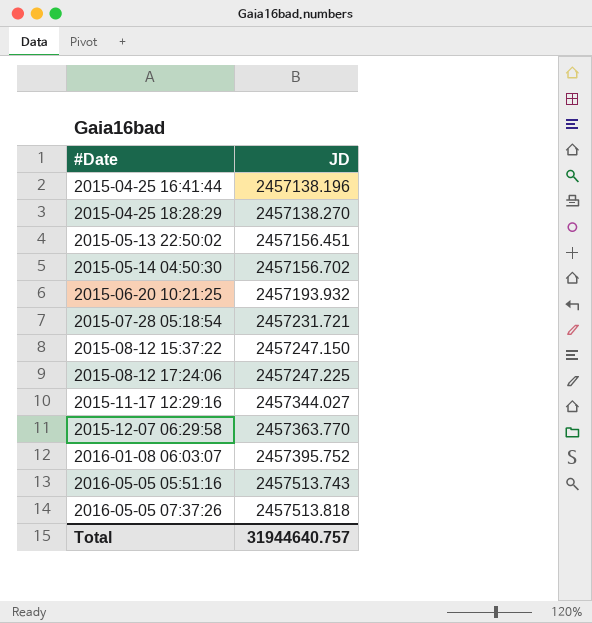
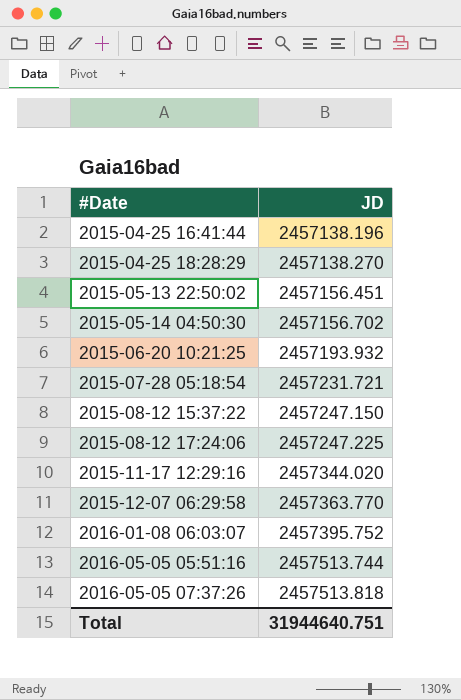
2015-11-17 12:29:16 | JD: 2457344.027 -> 2457344.020
2016-05-05 05:51:16 | JD: 2457513.743 -> 2457513.744
Total | JD: 31944640.757 -> 31944640.751

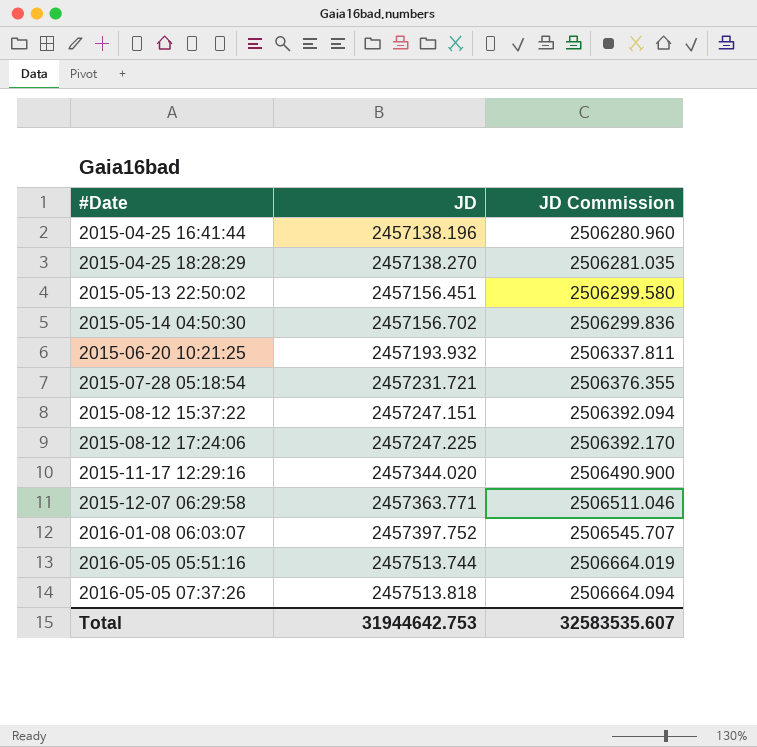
column JD Commission | formula: none -> [JD] * 1.02
2015-08-12 15:37:22 | JD: 2457247.150 -> 2457247.151
2015-12-07 06:29:58 | JD: 2457363.770 -> 2457363.771
2016-01-08 06:03:07 | JD: 2457395.752 -> 2457397.752
Total | JD: 31944640.751 -> 31944642.753

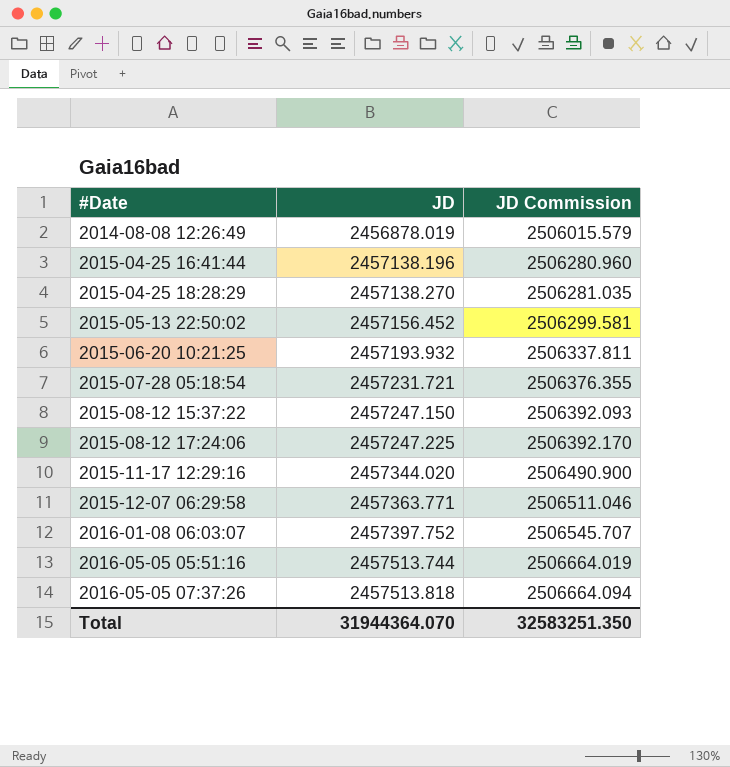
row 2015-05-14 04:50:30: 2457156.702 | 2506299.836 -> none
row 2014-08-08 12:26:49: none -> 2456878.019 | 2506015.579
2015-05-13 22:50:02 | JD: 2457156.451 -> 2457156.452
2015-05-13 22:50:02 | JD Commission: 2506299.580 -> 2506299.581
2015-08-12 15:37:22 | JD: 2457247.151 -> 2457247.150
2015-08-12 15:37:22 | JD Commission: 2506392.094 -> 2506392.093
Total | JD: 31944642.753 -> 31944364.070
Total | JD Commission: 32583535.607 -> 32583251.350

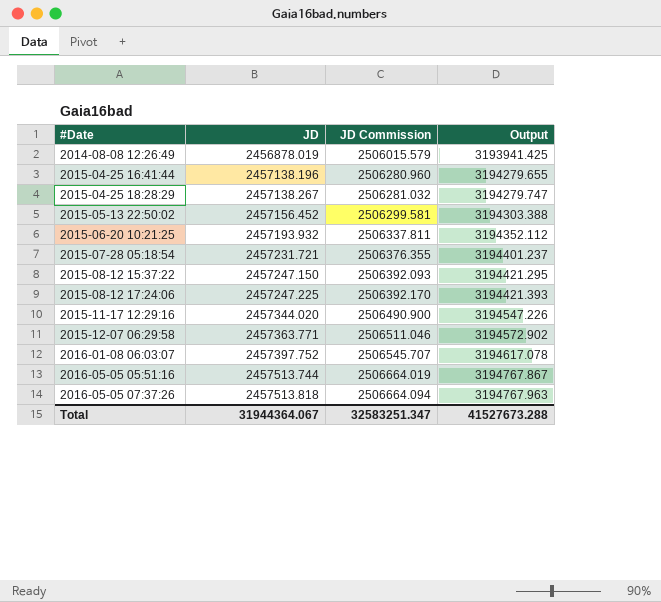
column Output | formula: none -> [JD] * 1.3
2015-04-25 18:28:29 | JD: 2457138.270 -> 2457138.267
2015-04-25 18:28:29 | JD Commission: 2506281.035 -> 2506281.032
Total | JD: 31944364.070 -> 31944364.067
Total | JD Commission: 32583251.350 -> 32583251.347

